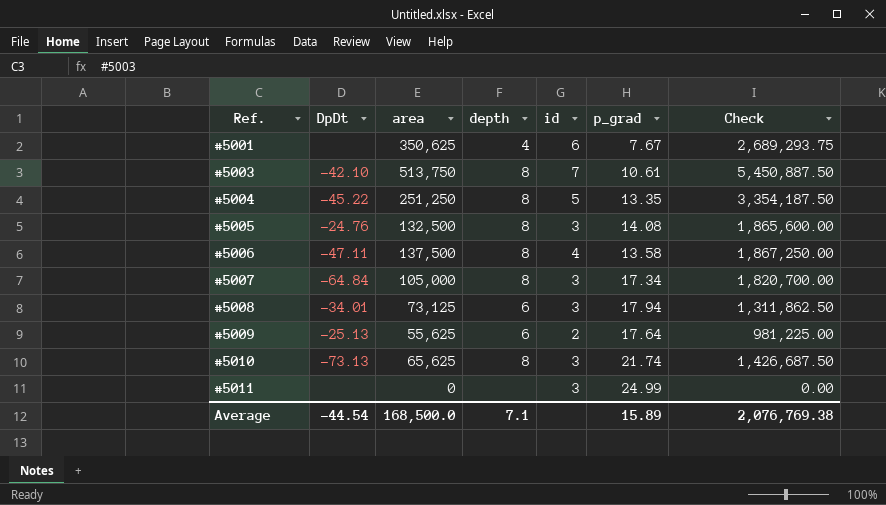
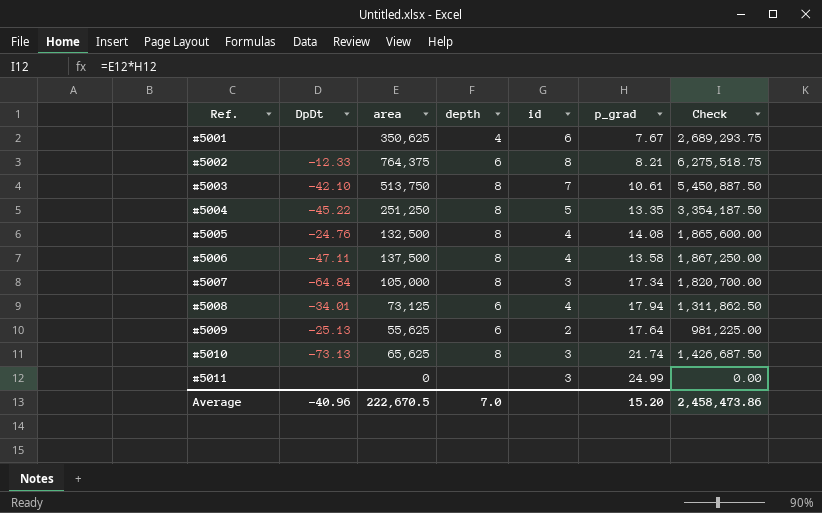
row #5002: none -> -12.33 | 764,375 | 6 | 8 | 8.21 | 6,275,518.75
#5005 | id: 3 -> 4
#5008 | id: 3 -> 4
Average | DpDt: -44.54 -> -40.96
Average | area: 168,500.0 -> 222,670.5
Average | depth: 7.1 -> 7.0
Average | p_grad: 15.89 -> 15.20
Average | Check: 2,076,769.38 -> 2,458,473.86

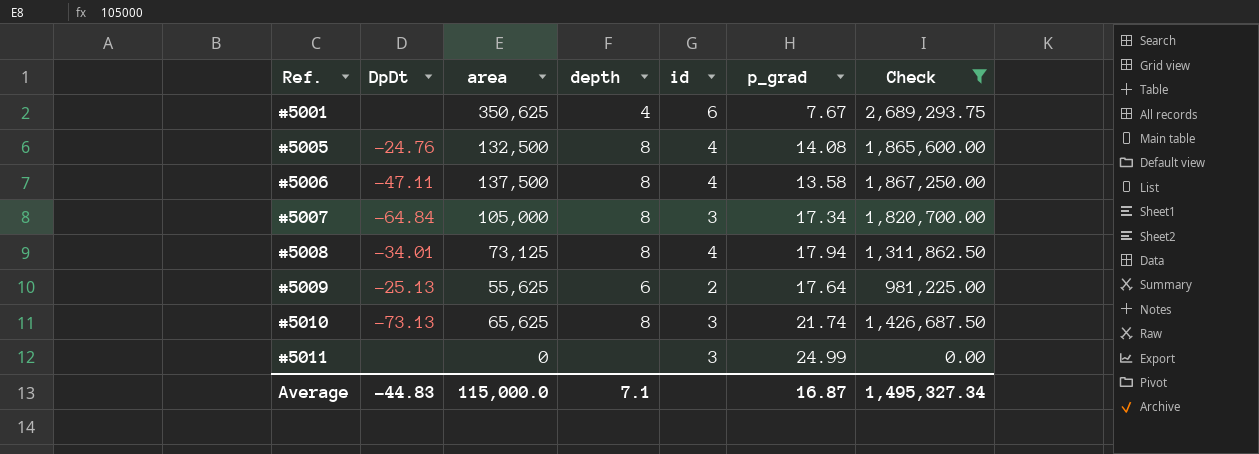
filter: none -> Check <= 2,689,293.75
#5008 | depth: 6 -> 8
Average | DpDt: -40.96 -> -44.83
Average | area: 222,670.5 -> 115,000.0
Average | depth: 7.0 -> 7.1
Average | p_grad: 15.20 -> 16.87
Average | Check: 2,458,473.86 -> 1,495,327.34

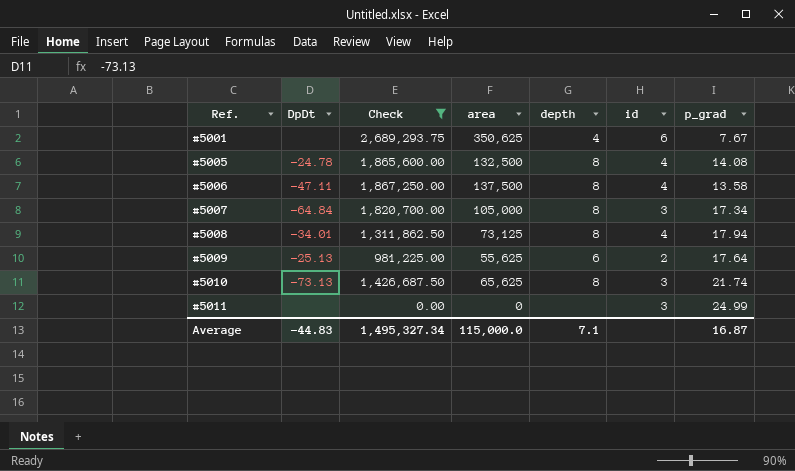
column Check | position: 7 -> 3
#5005 | DpDt: -24.76 -> -24.78

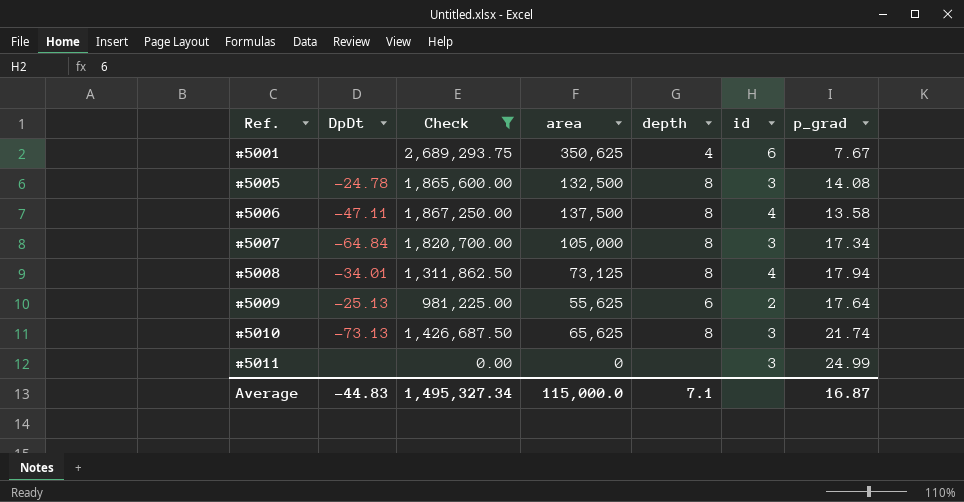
#5005 | id: 4 -> 3

